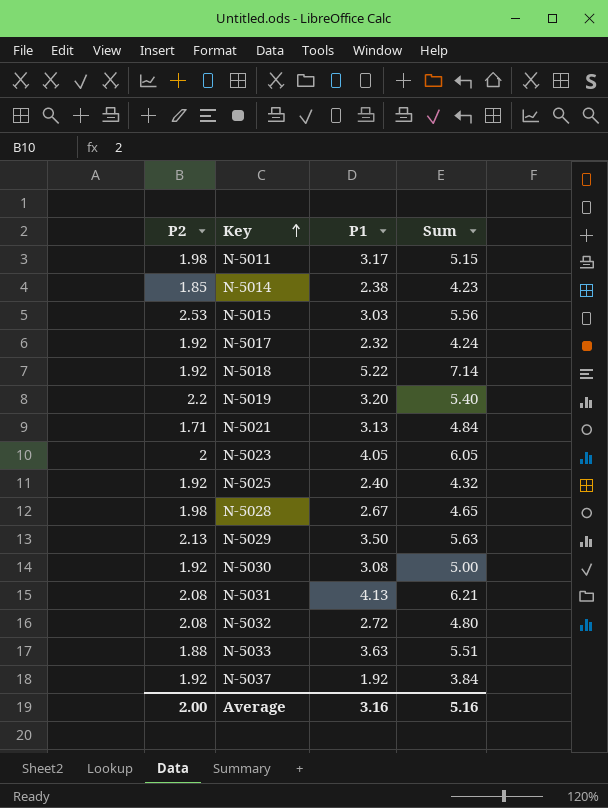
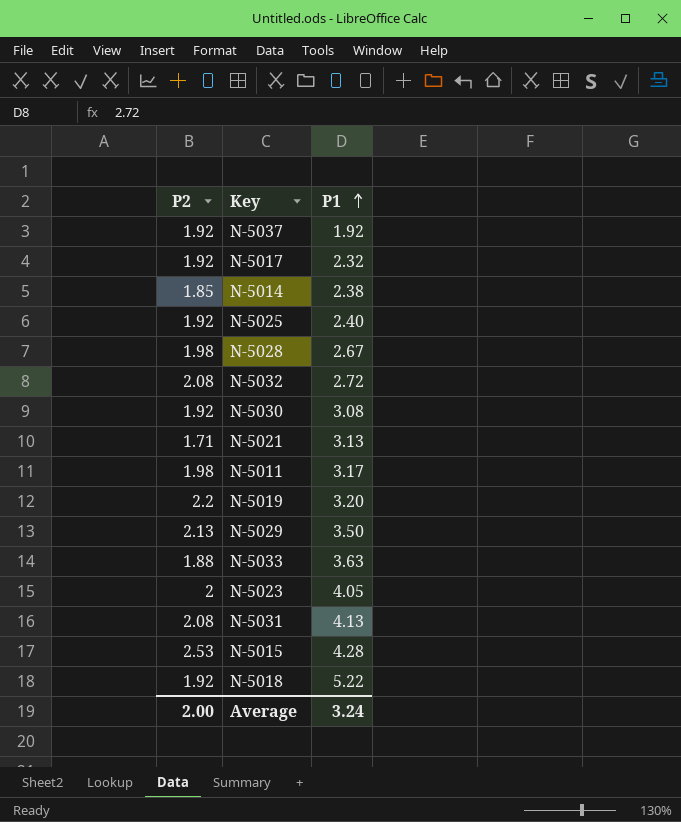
row order: Key ascending -> P1 ascending
column Sum | formula: [P2] + [P1] -> none
N-5015 | P1: 3.03 -> 4.28
Average | P1: 3.16 -> 3.24

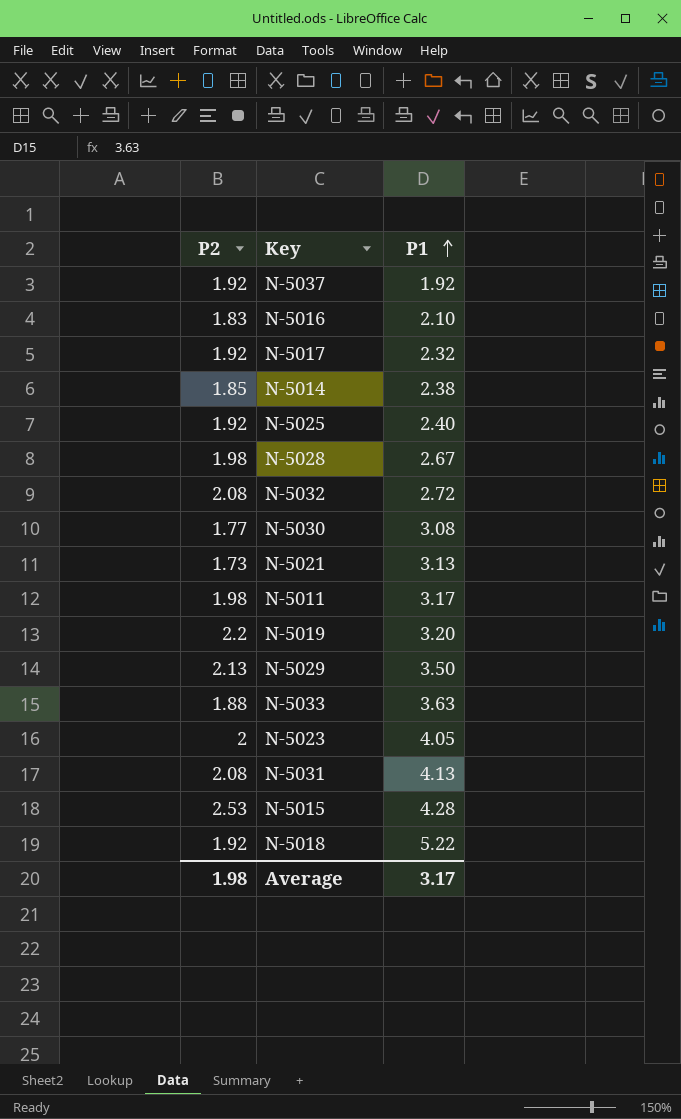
row N-5016: none -> 1.83 | 2.10
N-5030 | P2: 1.92 -> 1.77
N-5021 | P2: 1.71 -> 1.73
Average | P2: 2.00 -> 1.98
Average | P1: 3.24 -> 3.17

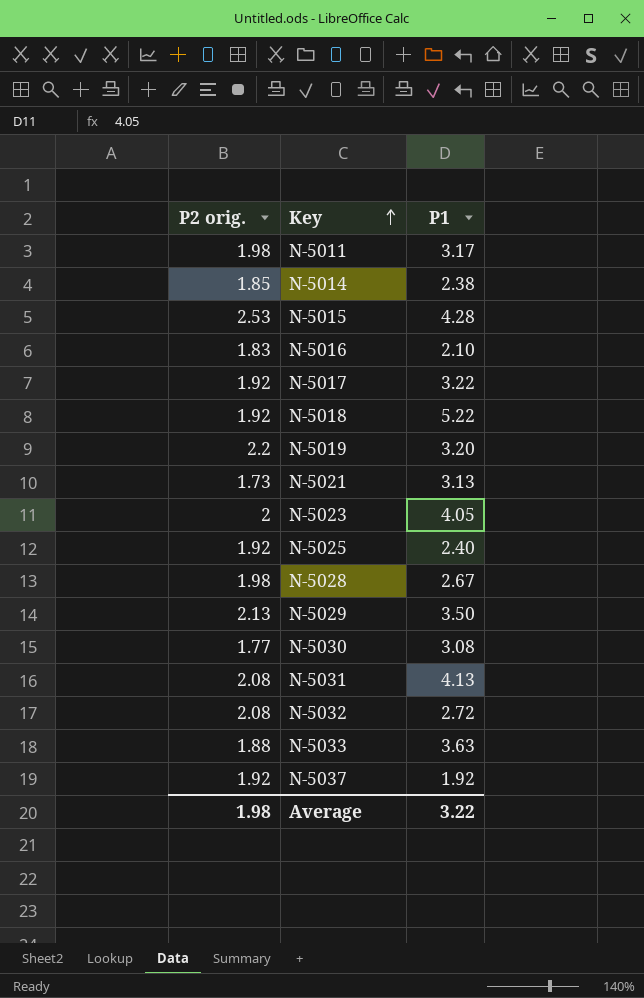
row order: P1 ascending -> Key ascending
column name: P2 -> P2 orig.
N-5017 | P1: 2.32 -> 3.22
Average | P1: 3.17 -> 3.22

